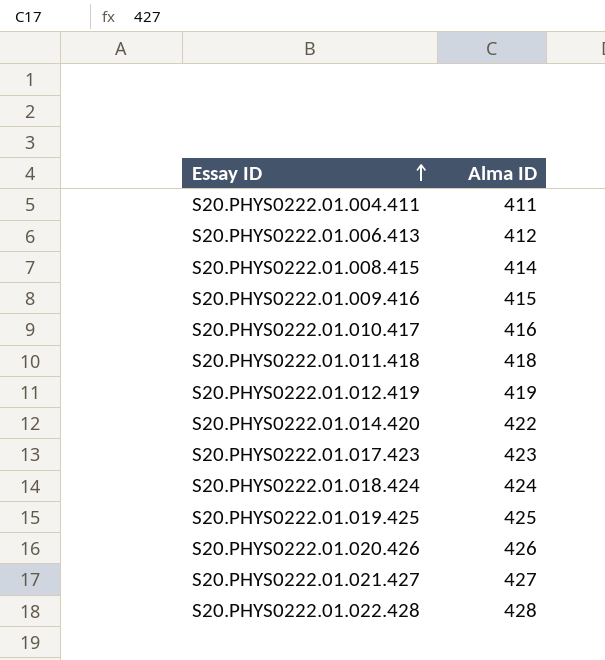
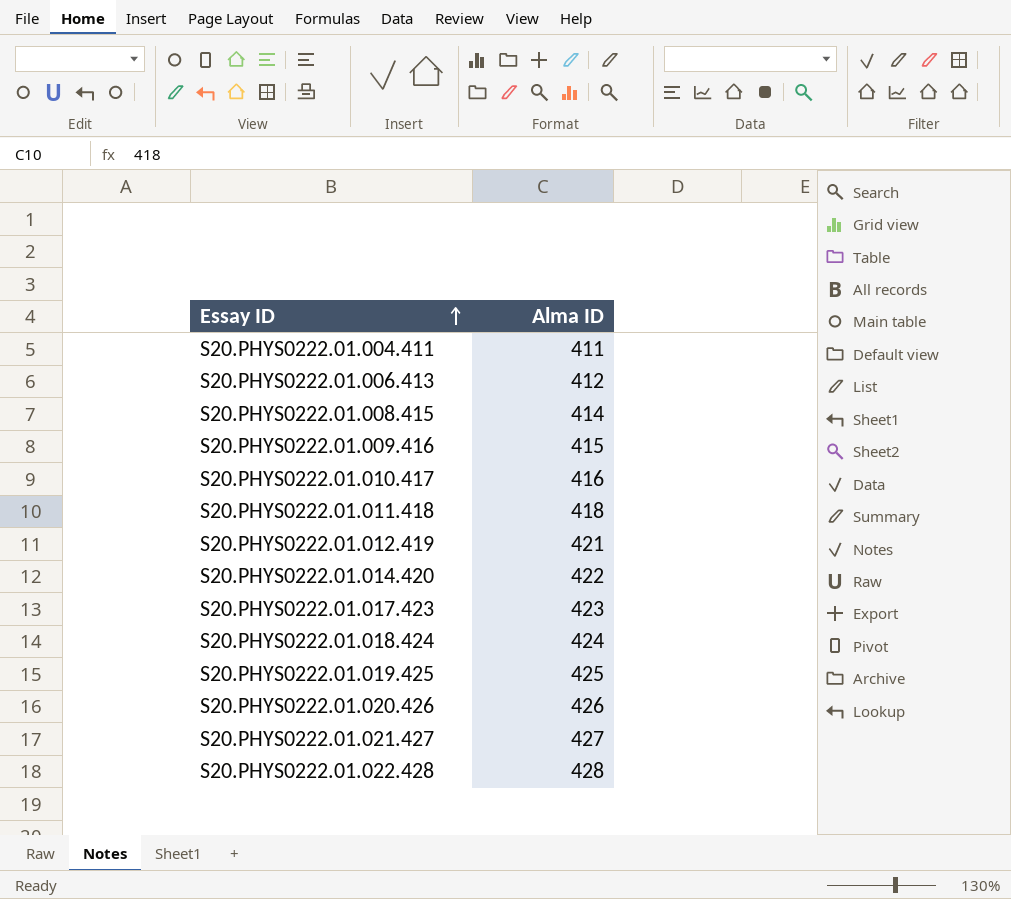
S20.PHYS0222.01.012.419 | Alma ID: 419 -> 421

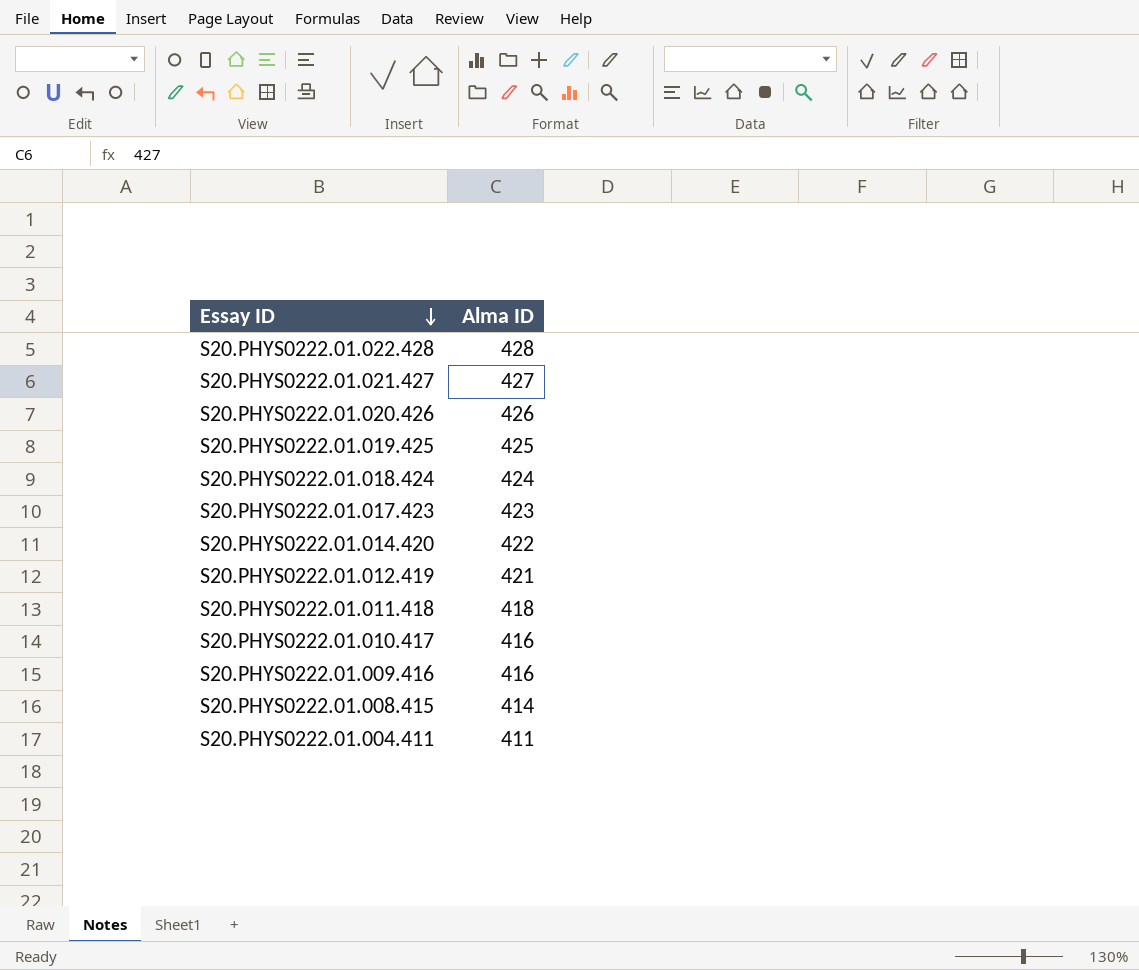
row order: Essay ID ascending -> Essay ID descending
row S20.PHYS0222.01.006.413: 412 -> none
S20.PHYS0222.01.009.416 | Alma ID: 415 -> 416

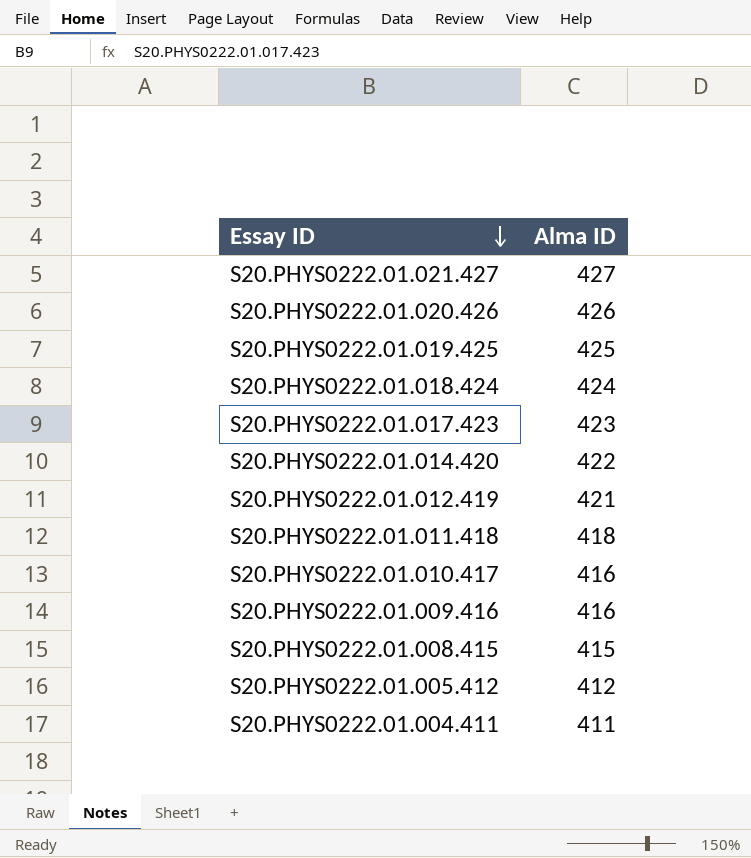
row S20.PHYS0222.01.022.428: 428 -> none
S20.PHYS0222.01.008.415 | Alma ID: 414 -> 415
row S20.PHYS0222.01.005.412: none -> 412

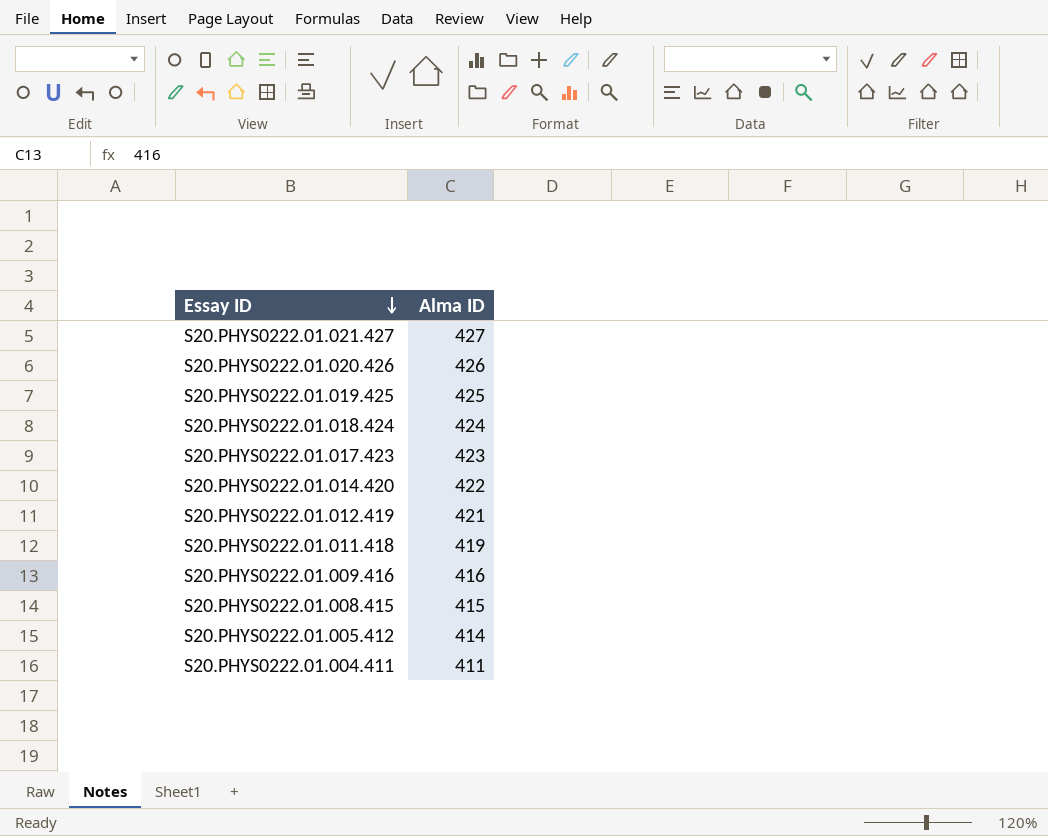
row S20.PHYS0222.01.010.417: 416 -> none
S20.PHYS0222.01.011.418 | Alma ID: 418 -> 419
S20.PHYS0222.01.005.412 | Alma ID: 412 -> 414

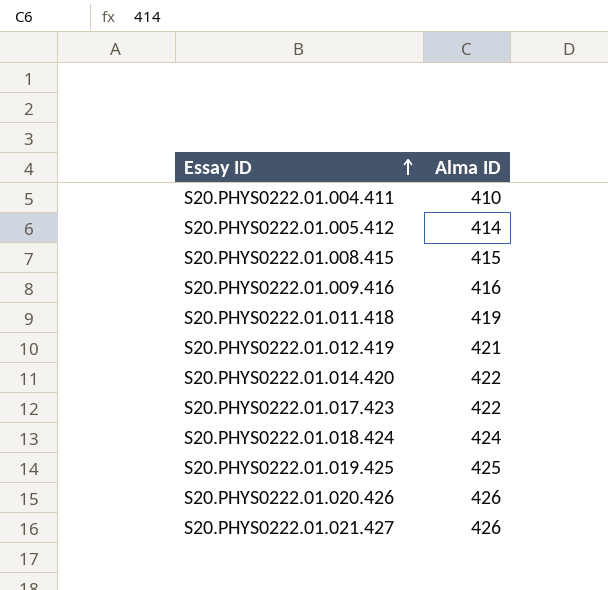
row order: Essay ID descending -> Essay ID ascending
S20.PHYS0222.01.004.411 | Alma ID: 411 -> 410
S20.PHYS0222.01.017.423 | Alma ID: 423 -> 422
S20.PHYS0222.01.021.427 | Alma ID: 427 -> 426

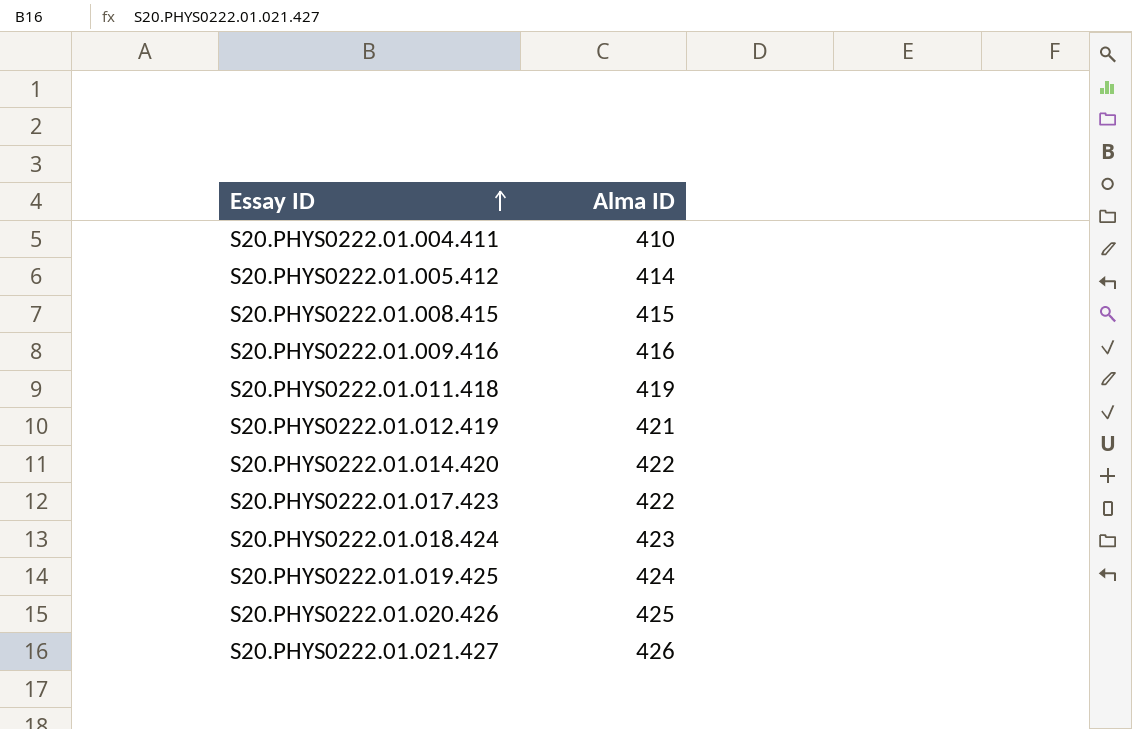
S20.PHYS0222.01.018.424 | Alma ID: 424 -> 423
S20.PHYS0222.01.019.425 | Alma ID: 425 -> 424
S20.PHYS0222.01.020.426 | Alma ID: 426 -> 425

